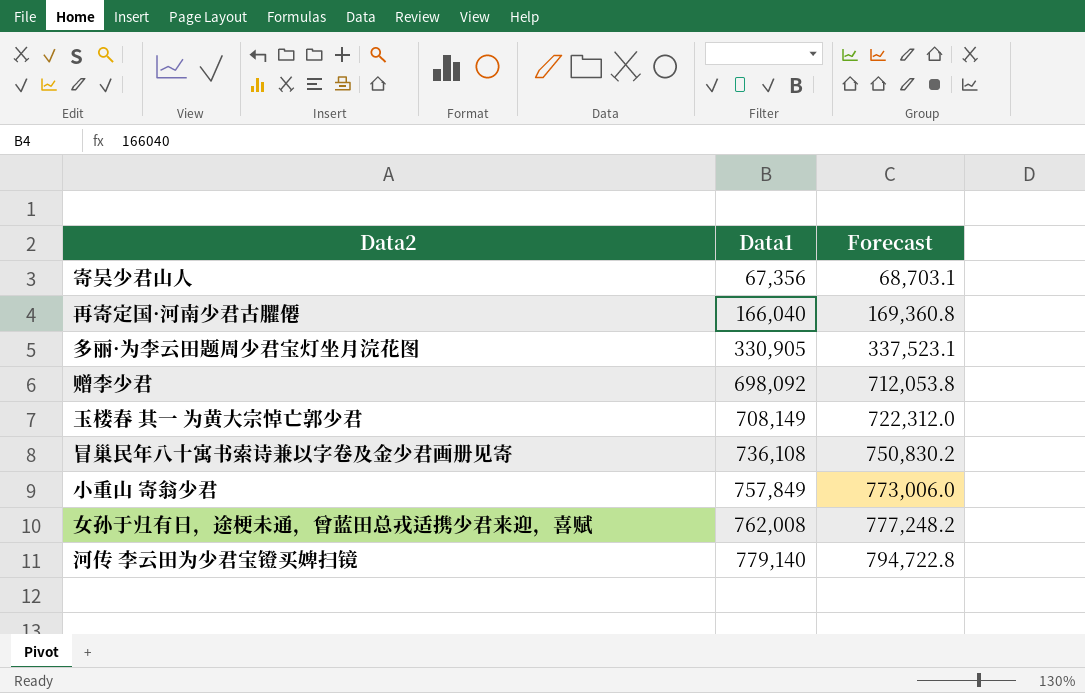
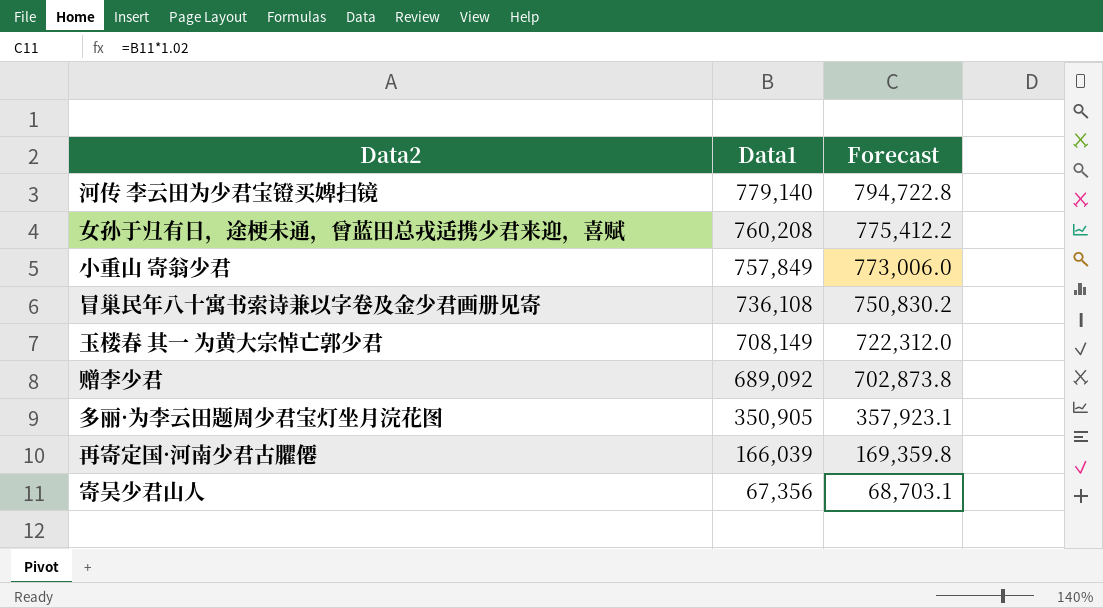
row order: Data1 ascending -> Data1 descending
女孙于归有日，途梗未通，曾蓝田总戎适携少君来迎，喜赋 | Data1: 762,008 -> 760,208
女孙于归有日，途梗未通，曾蓝田总戎适携少君来迎，喜赋 | Forecast: 777,248.2 -> 775,412.2
赠李少君 | Data1: 698,092 -> 689,092
赠李少君 | Forecast: 712,053.8 -> 702,873.8
多丽·为李云田题周少君宝灯坐月浣花图 | Data1: 330,905 -> 350,905
多丽·为李云田题周少君宝灯坐月浣花图 | Forecast: 337,523.1 -> 357,923.1
再寄定国·河南少君古臞僊 | Data1: 166,040 -> 166,039
再寄定国·河南少君古臞僊 | Forecast: 169,360.8 -> 169,359.8

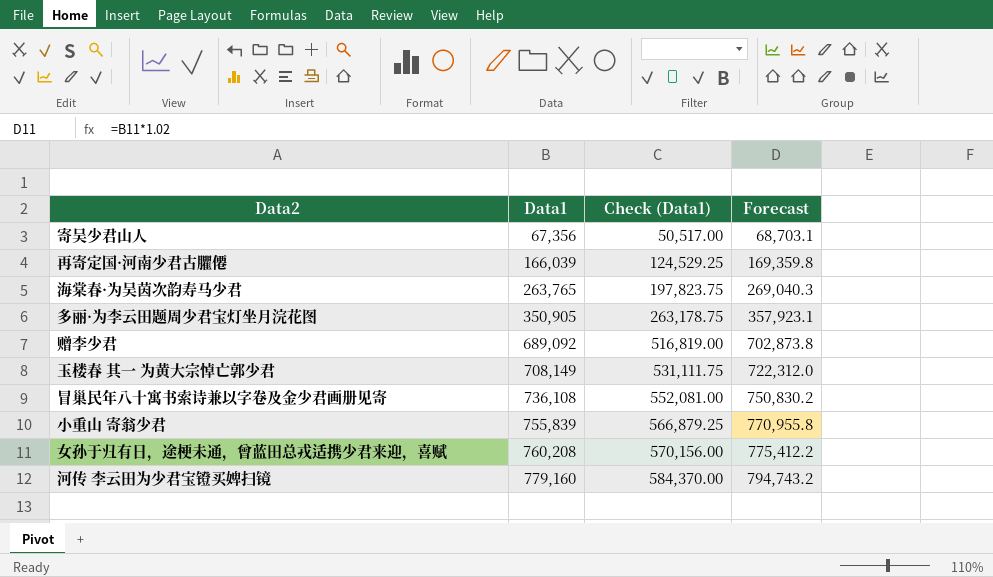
row order: Data1 descending -> Data1 ascending
column Check (Data1) | formula: none -> [Data1] * 0.75
row 海棠春·为吴茵次韵寿马少君: none -> 263,765 | 197,823.75 | 269,040.3
小重山 寄翁少君 | Data1: 757,849 -> 755,839
小重山 寄翁少君 | Forecast: 773,006.0 -> 770,955.8
河传 李云田为少君宝镫买婢扫镜 | Data1: 779,140 -> 779,160
河传 李云田为少君宝镫买婢扫镜 | Forecast: 794,722.8 -> 794,743.2

